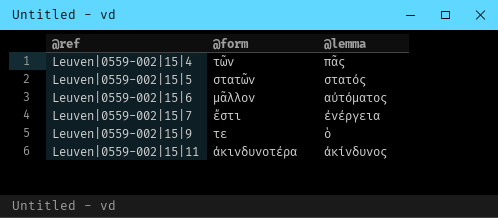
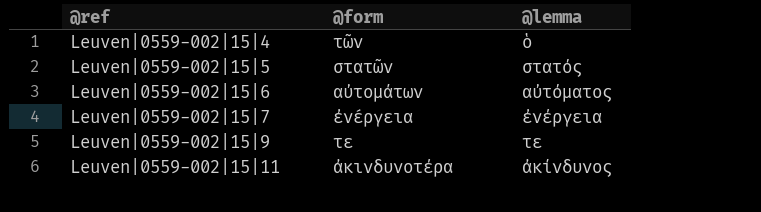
Leuven|0559-002|15|4 | @lemma: πᾶς -> ὁ
Leuven|0559-002|15|6 | @form: μᾶλλον -> αὐτομάτων
Leuven|0559-002|15|7 | @form: ἔστι -> ἐνέργεια
Leuven|0559-002|15|9 | @lemma: ὁ -> τε

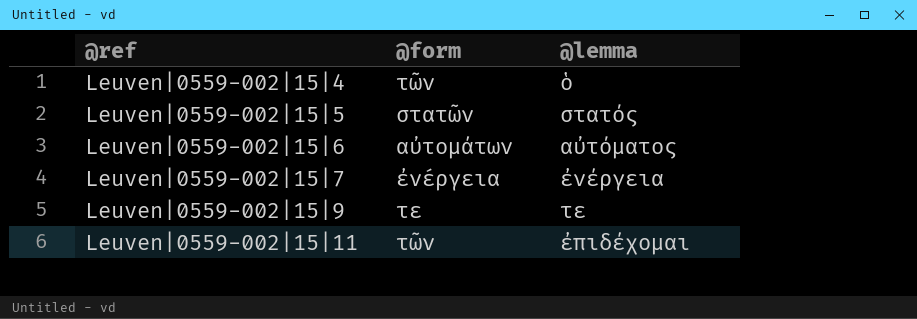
Leuven|0559-002|15|11 | @form: ἀκινδυνοτέρα -> τῶν
Leuven|0559-002|15|11 | @lemma: ἀκίνδυνος -> ἐπιδέχομαι

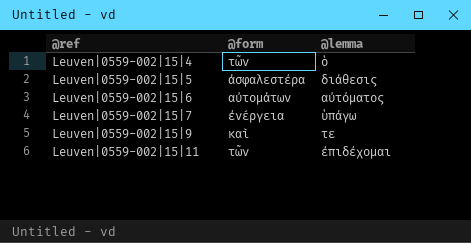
Leuven|0559-002|15|5 | @form: στατῶν -> ἀσφαλεστέρα
Leuven|0559-002|15|5 | @lemma: στατός -> διάθεσις
Leuven|0559-002|15|7 | @lemma: ἐνέργεια -> ὑπάγω
Leuven|0559-002|15|9 | @form: τε -> καὶ

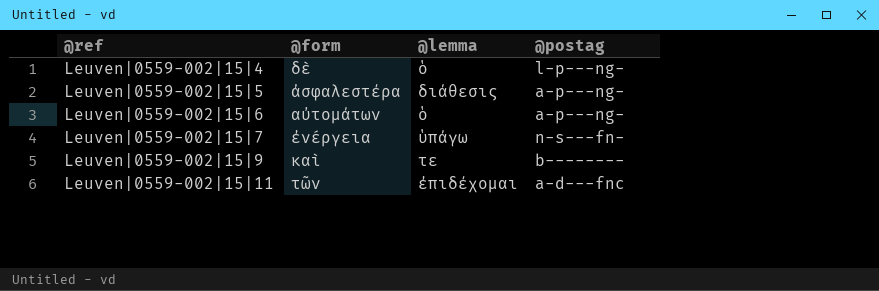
column @postag | position: none -> 4
Leuven|0559-002|15|4 | @form: τῶν -> δὲ
Leuven|0559-002|15|6 | @lemma: αὐτόματος -> ὁ

